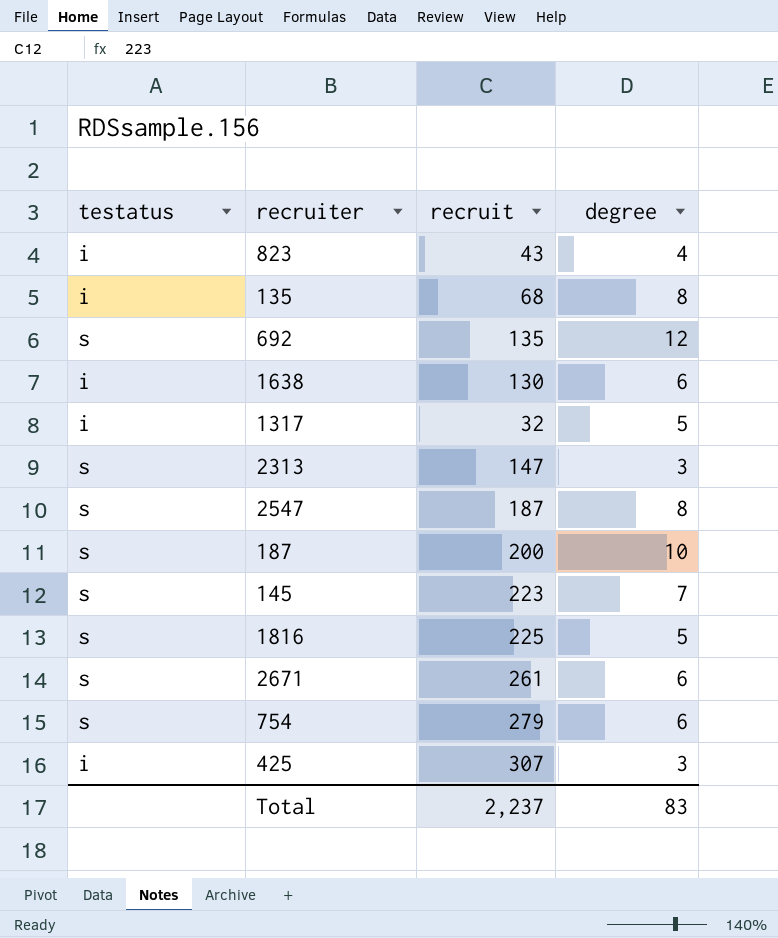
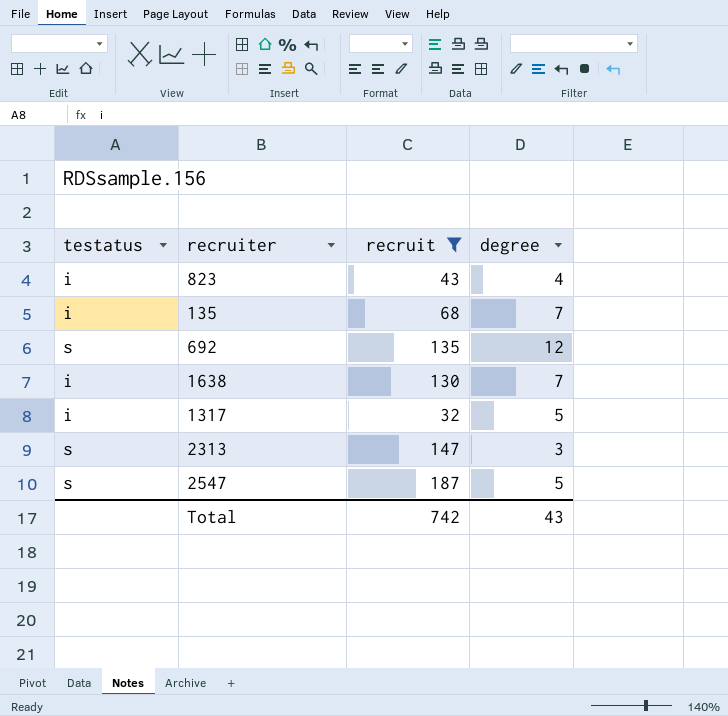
filter: none -> recruit <= 187
135 | degree: 8 -> 7
1638 | degree: 6 -> 7
2547 | degree: 8 -> 5
Total | recruit: 2,237 -> 742
Total | degree: 83 -> 43

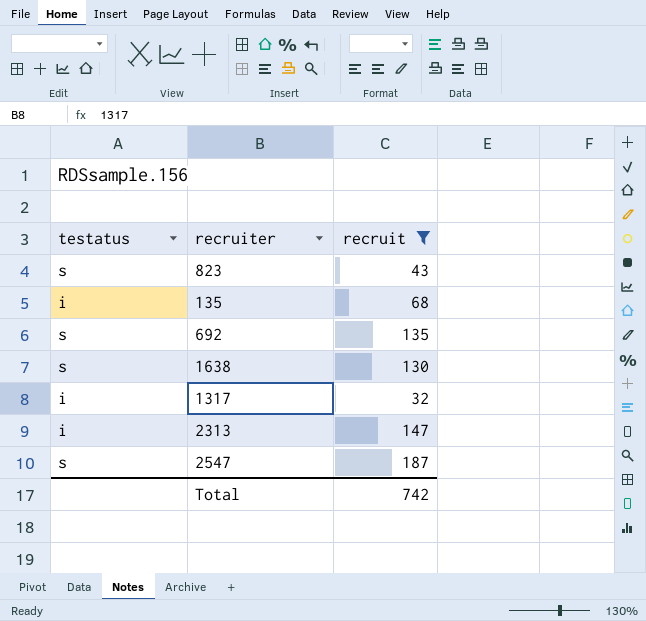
column degree | position: 4 -> none
823 | testatus: i -> s
1638 | testatus: i -> s
2313 | testatus: s -> i

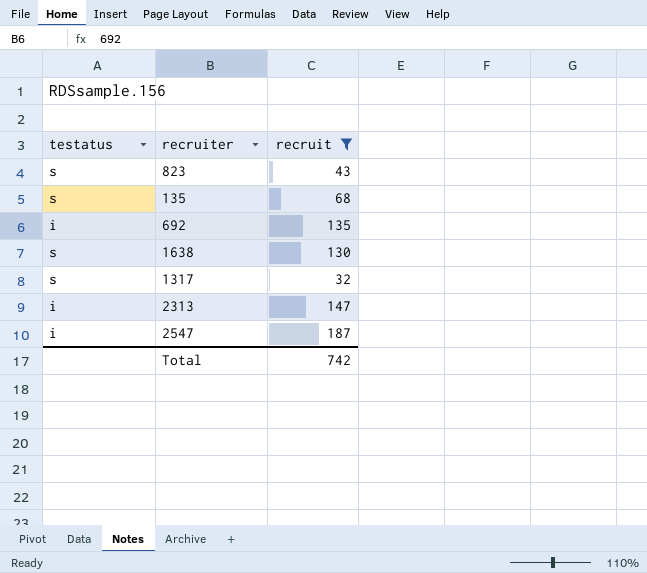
135 | testatus: i -> s
692 | testatus: s -> i
1317 | testatus: i -> s
2547 | testatus: s -> i

